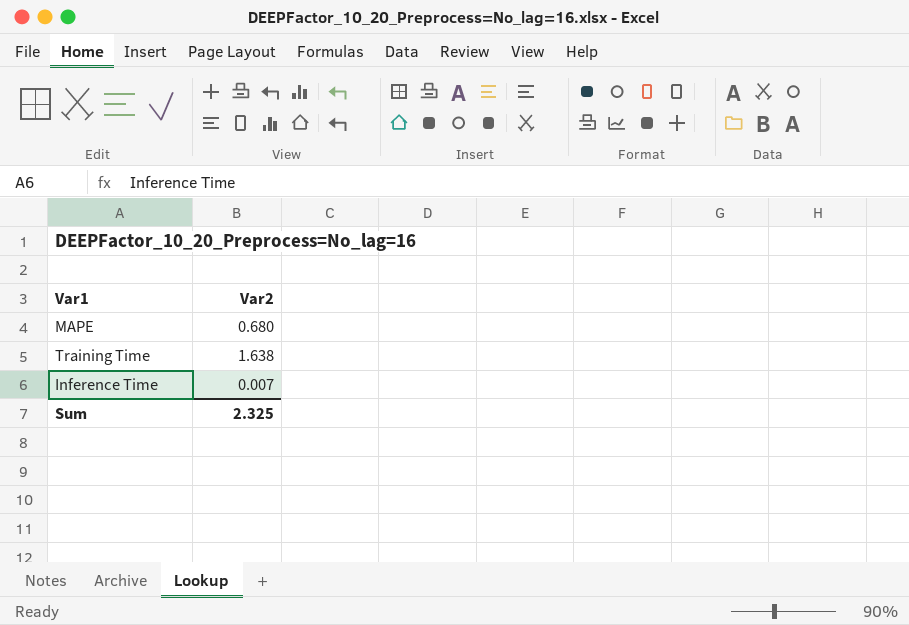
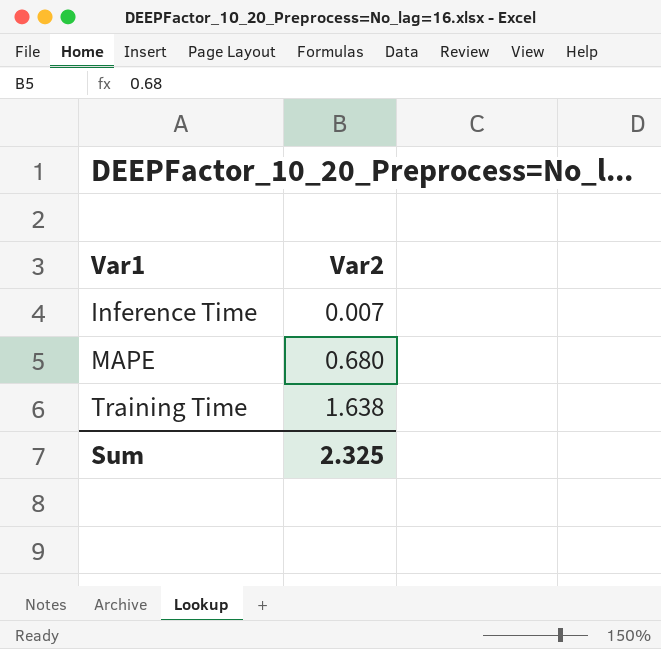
row order: none -> Var1 ascending

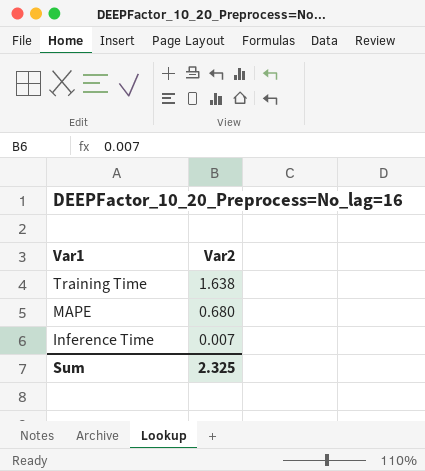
row order: Var1 ascending -> Var1 descending

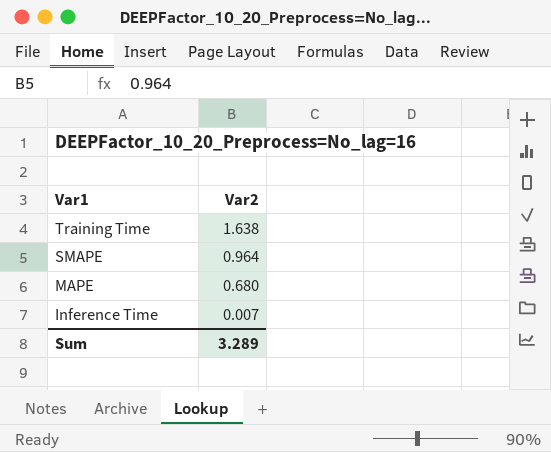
row SMAPE: none -> 0.964
Sum | Var2: 2.325 -> 3.289

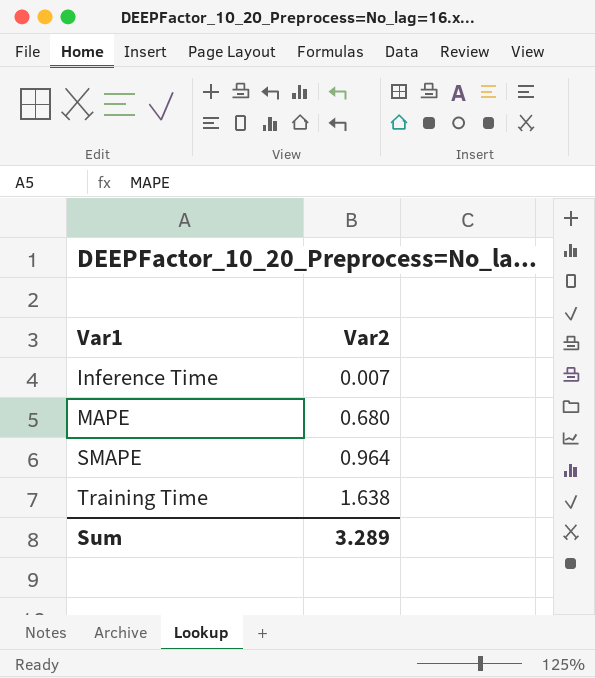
row order: Var1 descending -> Var1 ascending

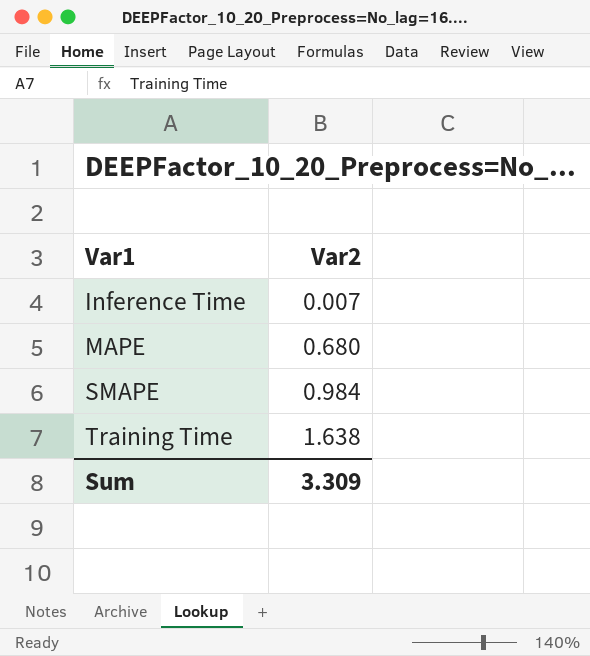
SMAPE | Var2: 0.964 -> 0.984
Sum | Var2: 3.289 -> 3.309

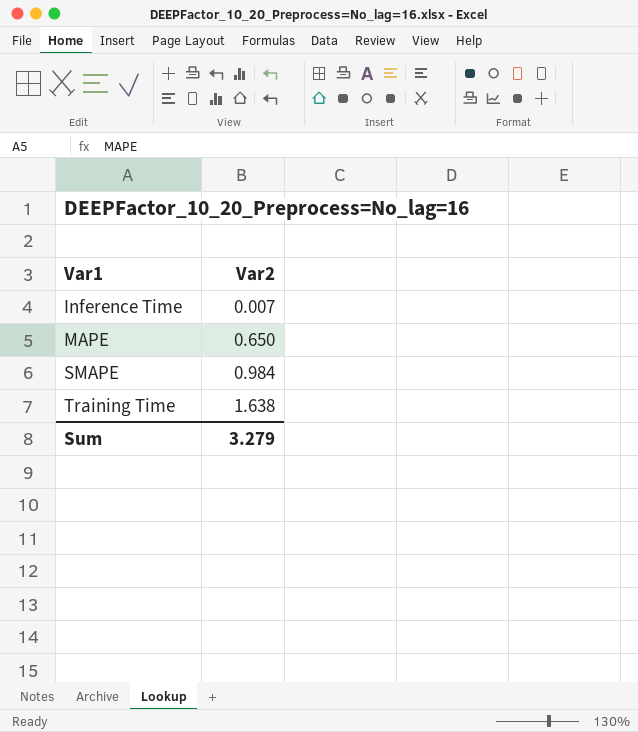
MAPE | Var2: 0.680 -> 0.650
Sum | Var2: 3.309 -> 3.279

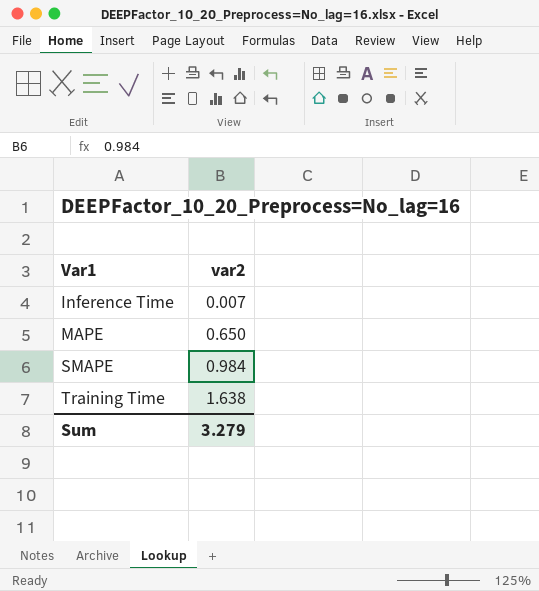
column name: Var2 -> var2

